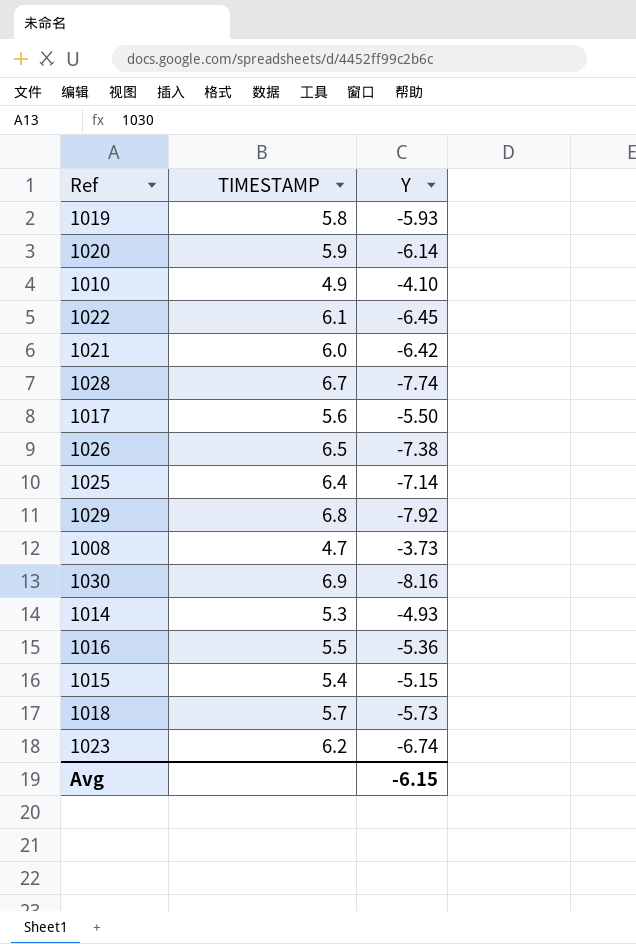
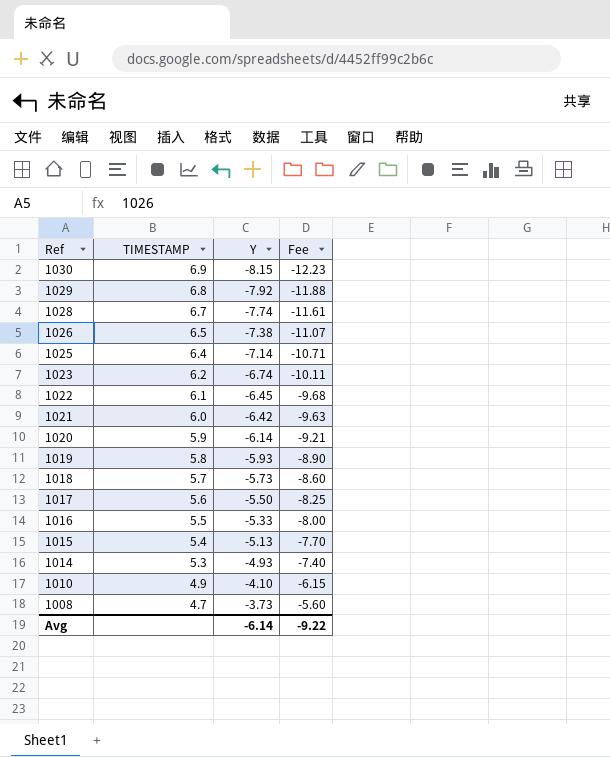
row order: none -> Ref descending
column Fee | formula: none -> [Y] * 1.5
1030 | Y: -8.16 -> -8.15
1016 | Y: -5.36 -> -5.33
1015 | Y: -5.15 -> -5.13
Avg | Y: -6.15 -> -6.14

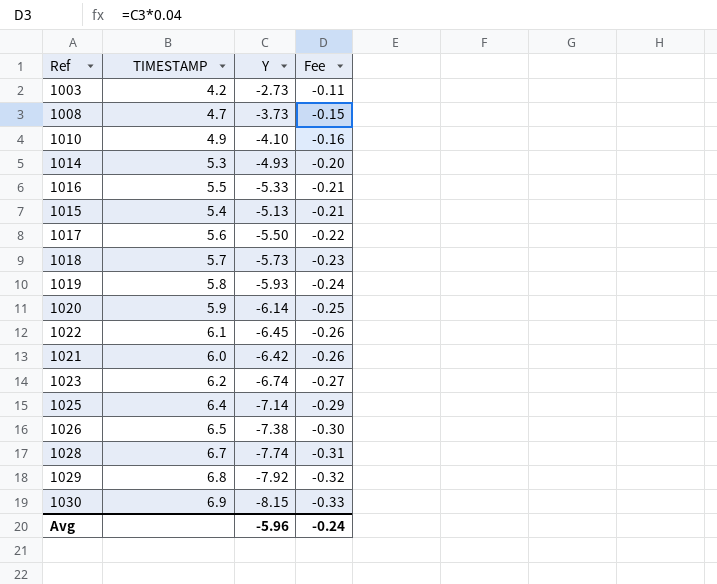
row order: Ref descending -> Fee descending
column Fee | formula: [Y] * 1.5 -> [Y] * 0.04
row 1003: none -> 4.2 | -2.73 | -0.11
Avg | Y: -6.14 -> -5.96
Avg | Fee: -9.22 -> -0.24

